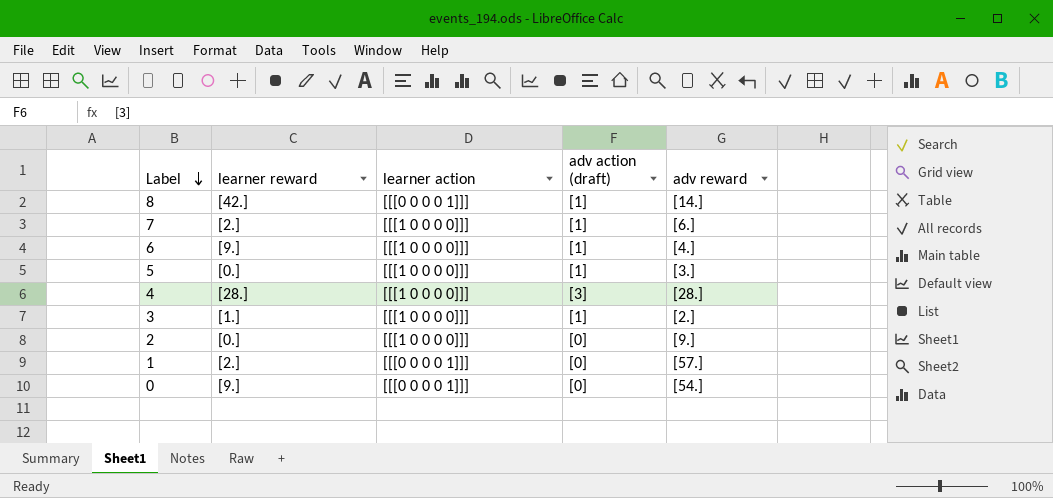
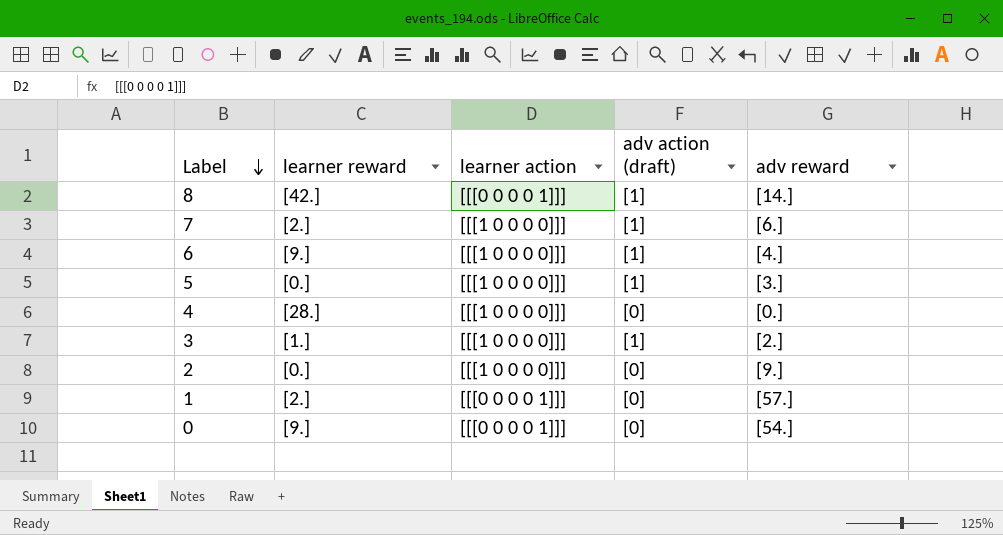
4 | adv action (draft): [3] -> [0]
4 | adv reward: [28.] -> [0.]

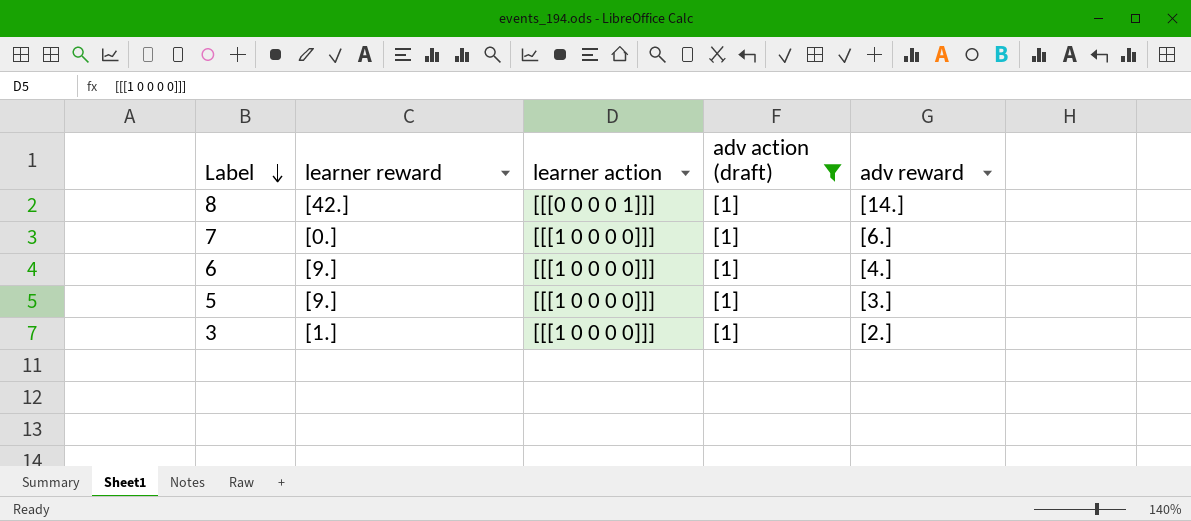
filter: none -> adv action (draft) = [1]
7 | learner reward: [2.] -> [0.]
5 | learner reward: [0.] -> [9.]

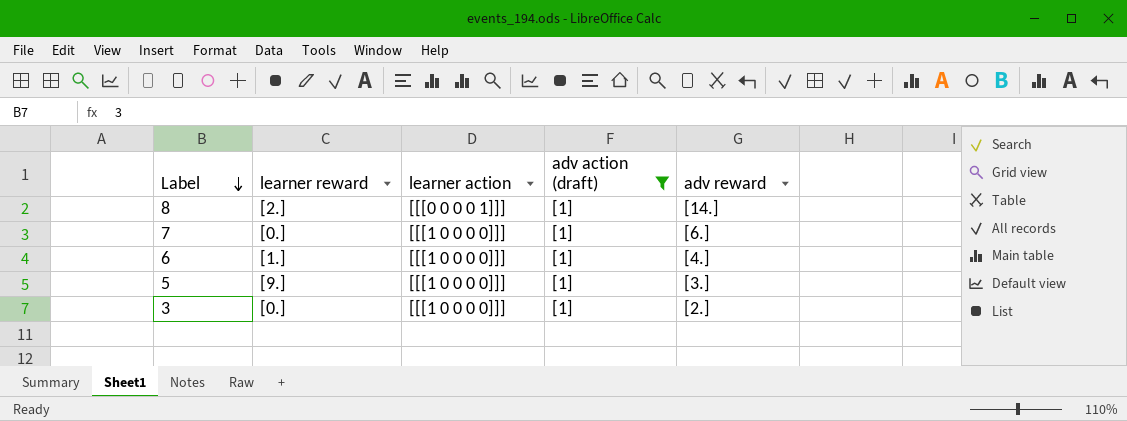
8 | learner reward: [42.] -> [2.]
6 | learner reward: [9.] -> [1.]
3 | learner reward: [1.] -> [0.]

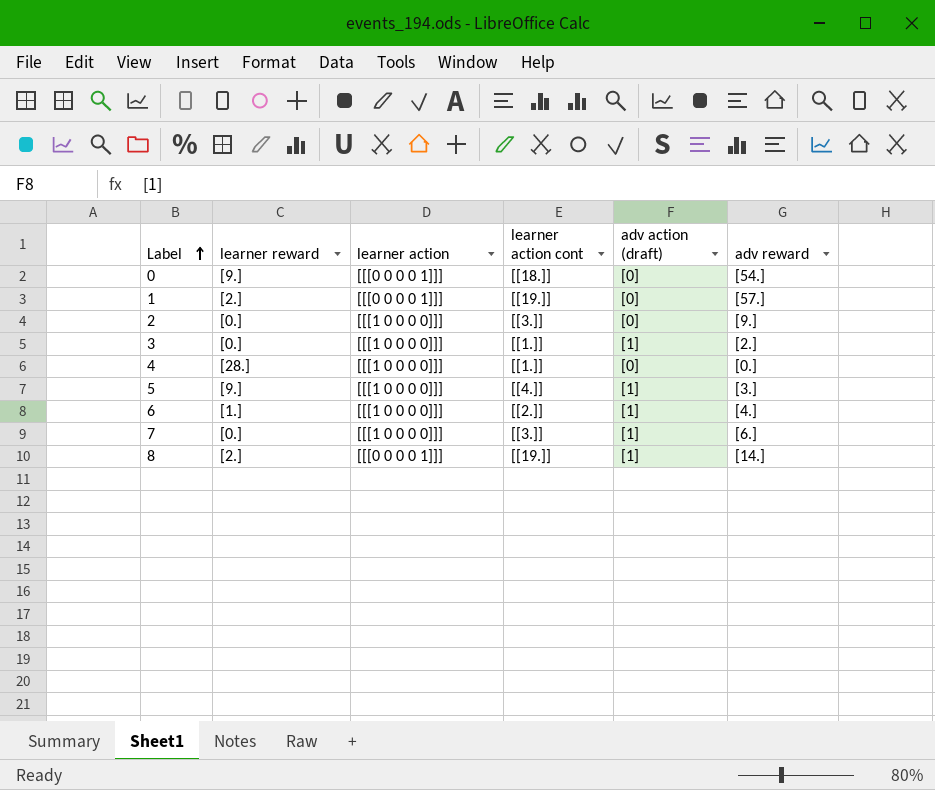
filter: adv action (draft) = [1] -> none
row order: Label descending -> Label ascending
column learner action cont | position: none -> 4

